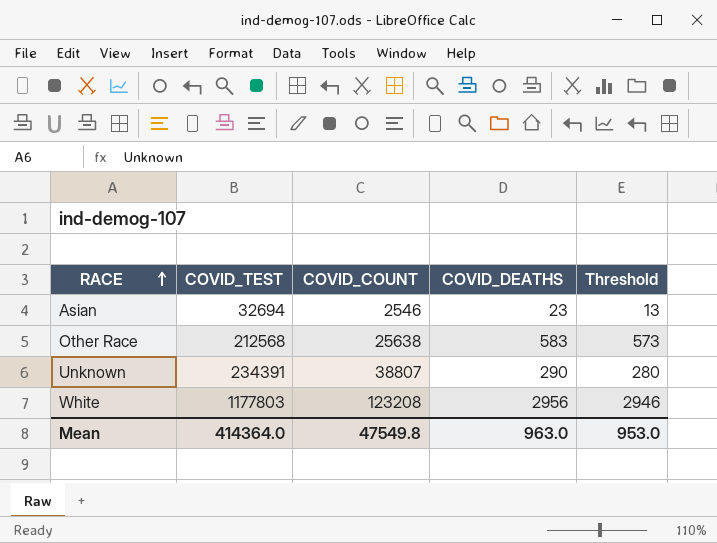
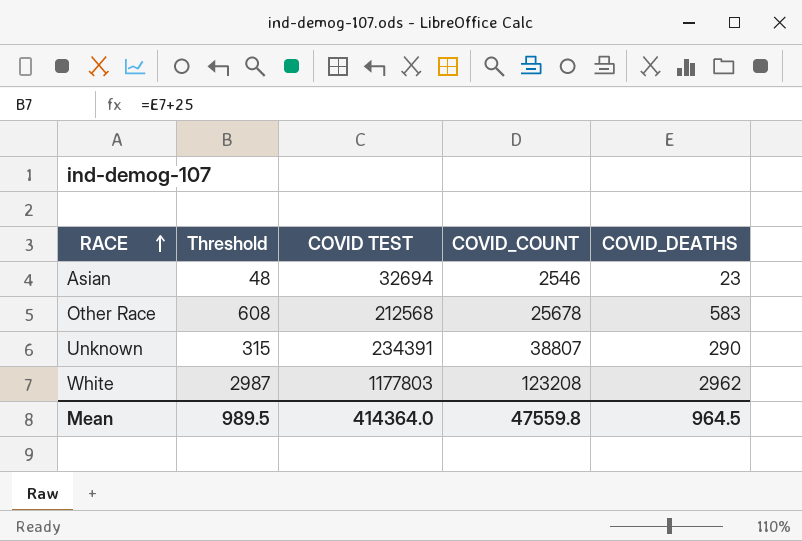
column Threshold | formula: [COVID_DEATHS] - 10 -> [COVID_DEATHS] + 25
column Threshold | position: 5 -> 2
column name: COVID_TEST -> COVID TEST
Other Race | COVID_COUNT: 25638 -> 25678
White | COVID_DEATHS: 2956 -> 2962
Mean | Threshold: 953.0 -> 989.5
Mean | COVID_COUNT: 47549.8 -> 47559.8
Mean | COVID_DEATHS: 963.0 -> 964.5

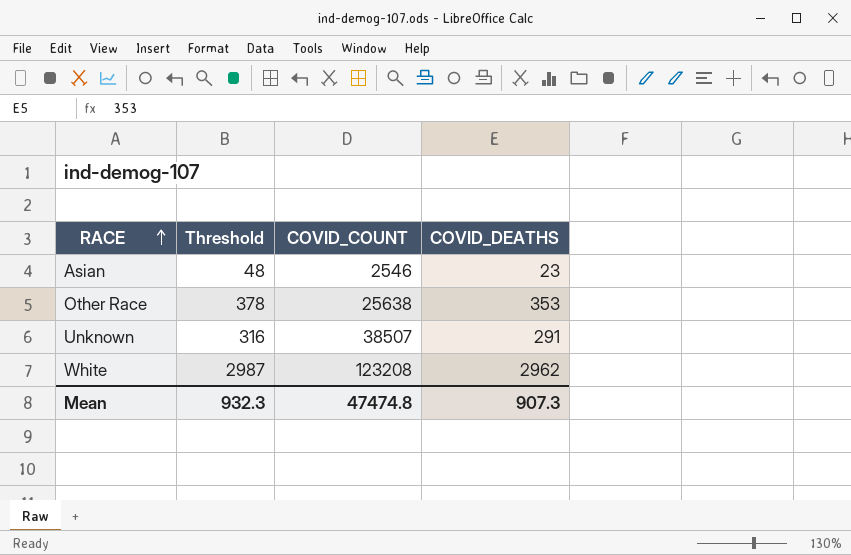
column COVID TEST | position: 3 -> none
Other Race | Threshold: 608 -> 378
Other Race | COVID_COUNT: 25678 -> 25638
Other Race | COVID_DEATHS: 583 -> 353
Unknown | Threshold: 315 -> 316
Unknown | COVID_COUNT: 38807 -> 38507
Unknown | COVID_DEATHS: 290 -> 291
Mean | Threshold: 989.5 -> 932.3
Mean | COVID_COUNT: 47559.8 -> 47474.8
Mean | COVID_DEATHS: 964.5 -> 907.3

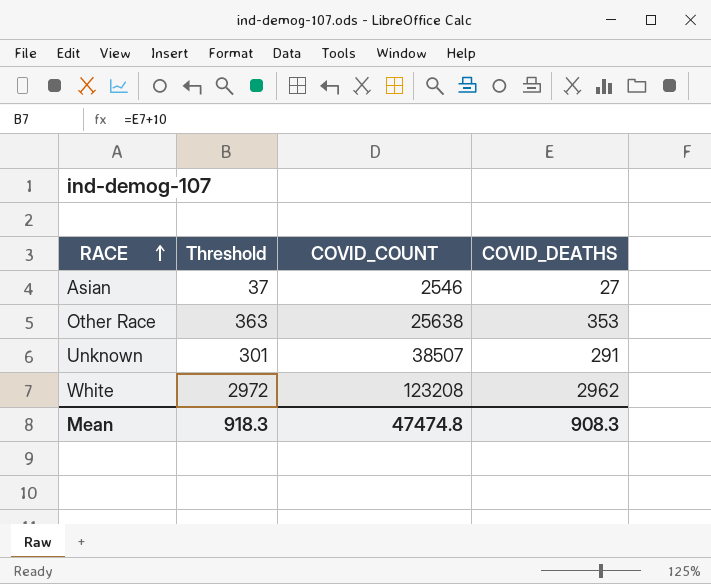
column Threshold | formula: [COVID_DEATHS] + 25 -> [COVID_DEATHS] + 10
Asian | COVID_DEATHS: 23 -> 27
Mean | Threshold: 932.3 -> 918.3
Mean | COVID_DEATHS: 907.3 -> 908.3

